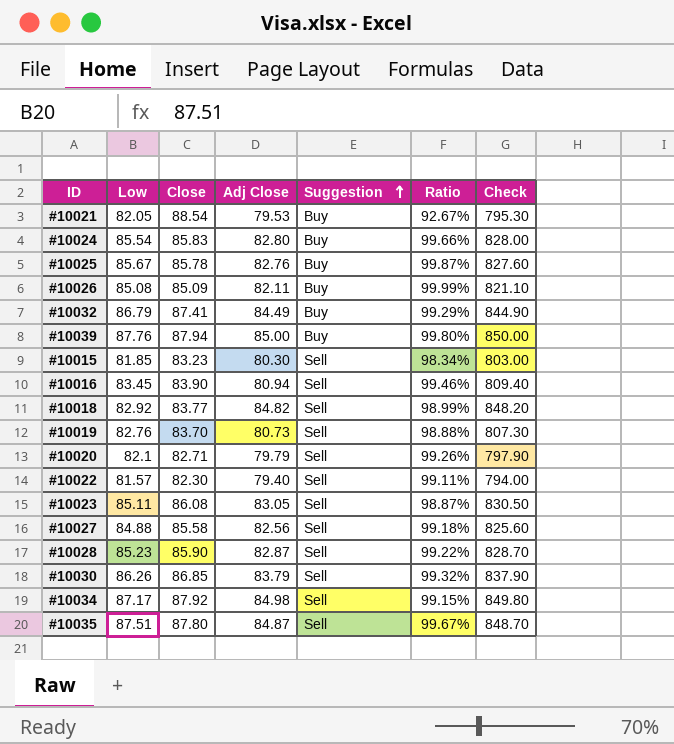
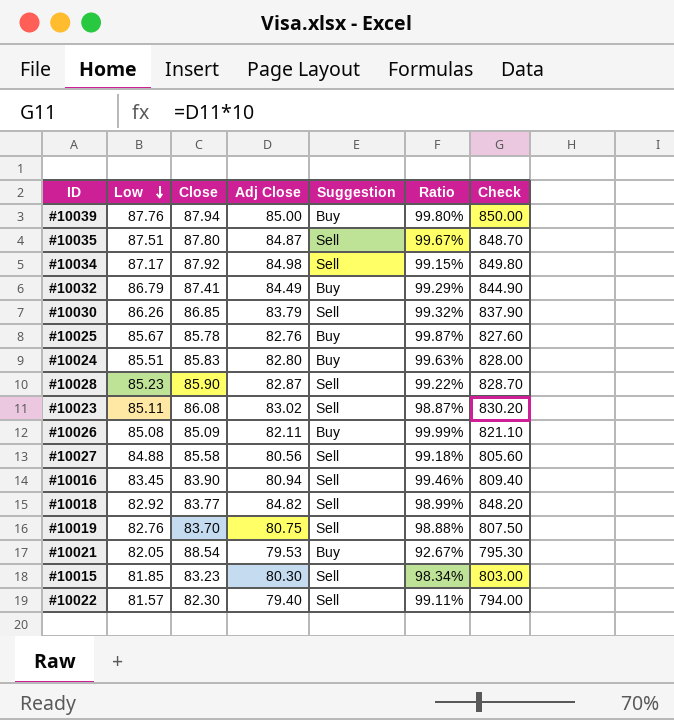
row order: Suggestion ascending -> Low descending
row #10020: 82.1 | 82.71 | 79.79 | Sell | 99.26% | 797.90 -> none
#10024 | Low: 85.54 -> 85.51
#10024 | Ratio: 99.66% -> 99.63%
#10023 | Adj Close: 83.05 -> 83.02
#10023 | Check: 830.50 -> 830.20
#10027 | Adj Close: 82.56 -> 80.56
#10027 | Check: 825.60 -> 805.60
#10019 | Adj Close: 80.73 -> 80.75
#10019 | Check: 807.30 -> 807.50

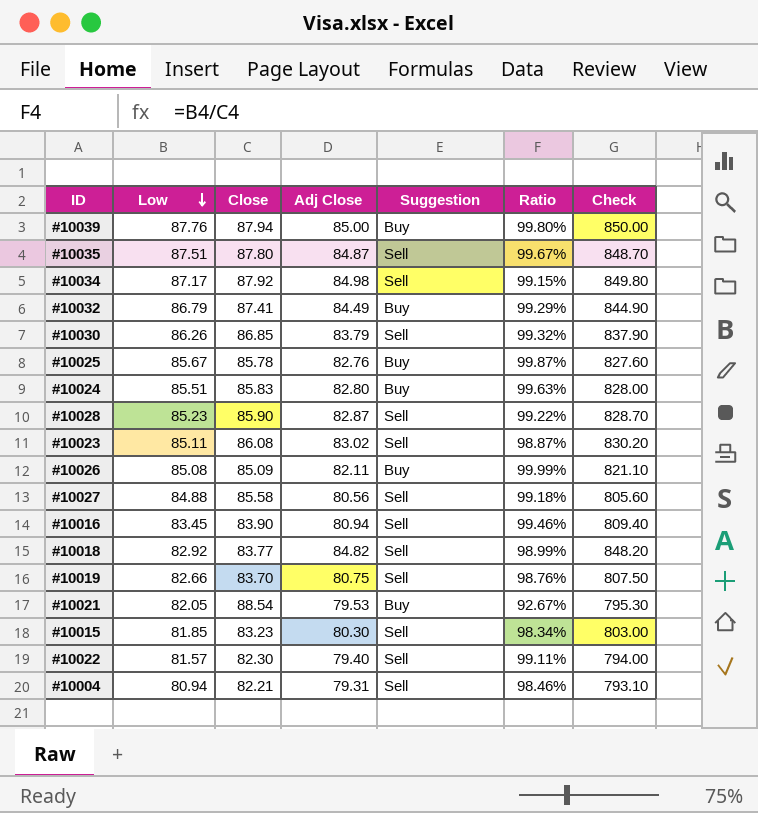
#10019 | Low: 82.76 -> 82.66
#10019 | Ratio: 98.88% -> 98.76%
row #10004: none -> 80.94 | 82.21 | 79.31 | Sell | 98.46% | 793.10

